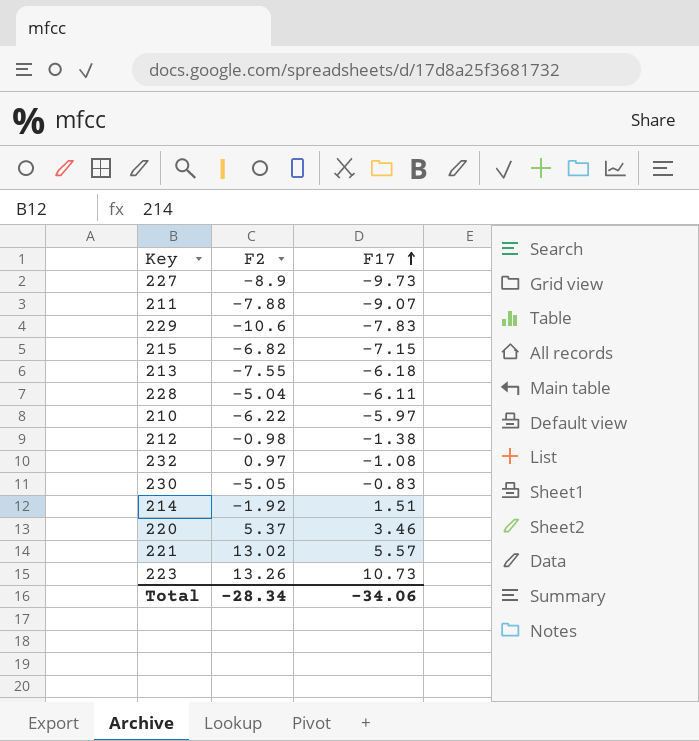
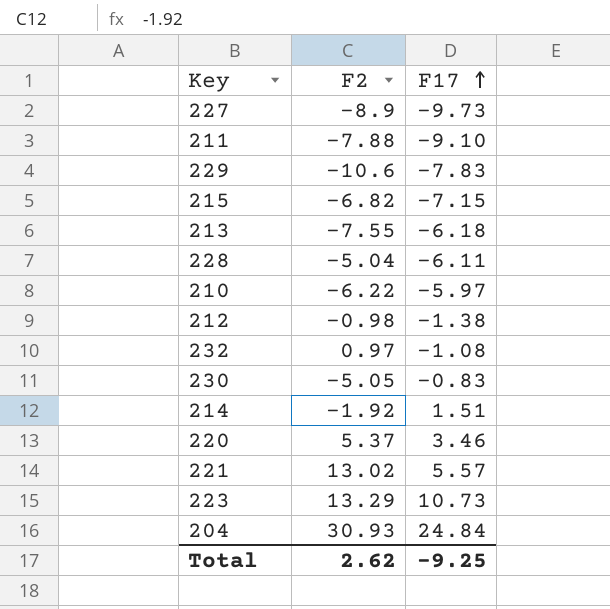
211 | F17: -9.07 -> -9.10
223 | F2: 13.26 -> 13.29
row 204: none -> 30.93 | 24.84
Total | F2: -28.34 -> 2.62
Total | F17: -34.06 -> -9.25

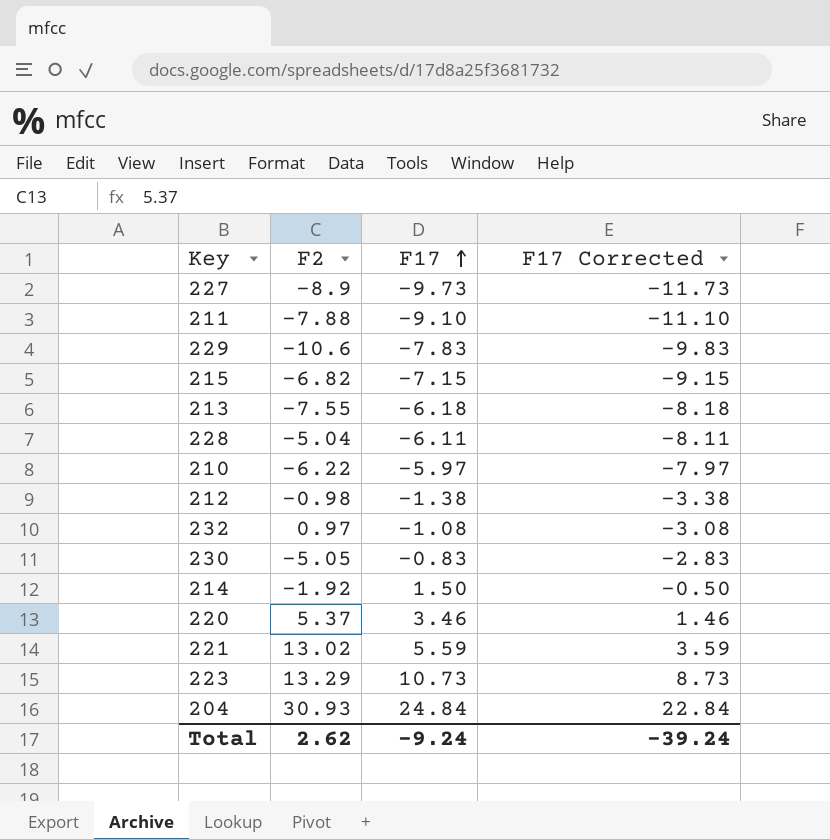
column F17 Corrected | formula: none -> [F17] - 2
214 | F17: 1.51 -> 1.50
221 | F17: 5.57 -> 5.59
Total | F17: -9.25 -> -9.24

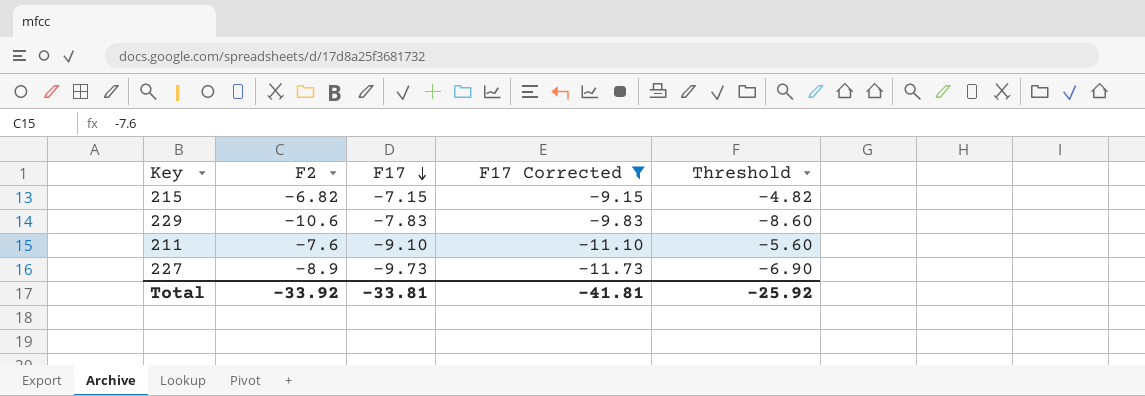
filter: none -> F17 Corrected <= -9.15
row order: F17 ascending -> F17 descending
column Threshold | formula: none -> [F2] + 2
211 | F2: -7.88 -> -7.6
Total | F2: 2.62 -> -33.92
Total | F17: -9.24 -> -33.81
Total | F17 Corrected: -39.24 -> -41.81

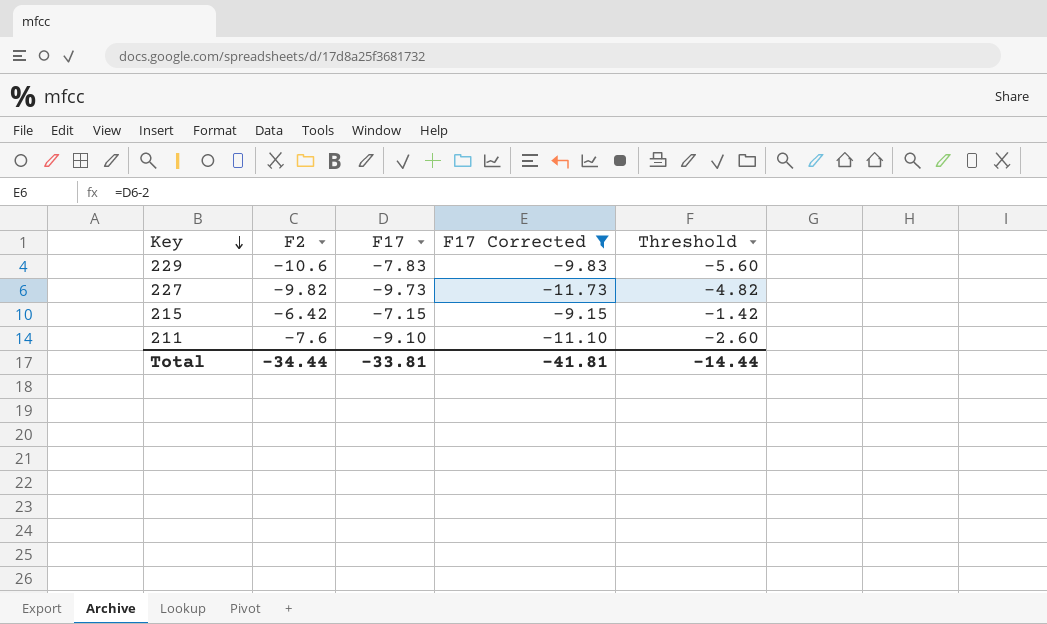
row order: F17 descending -> Key descending
column Threshold | formula: [F2] + 2 -> [F2] + 5
227 | F2: -8.9 -> -9.82
215 | F2: -6.82 -> -6.42
Total | F2: -33.92 -> -34.44
Total | Threshold: -25.92 -> -14.44

